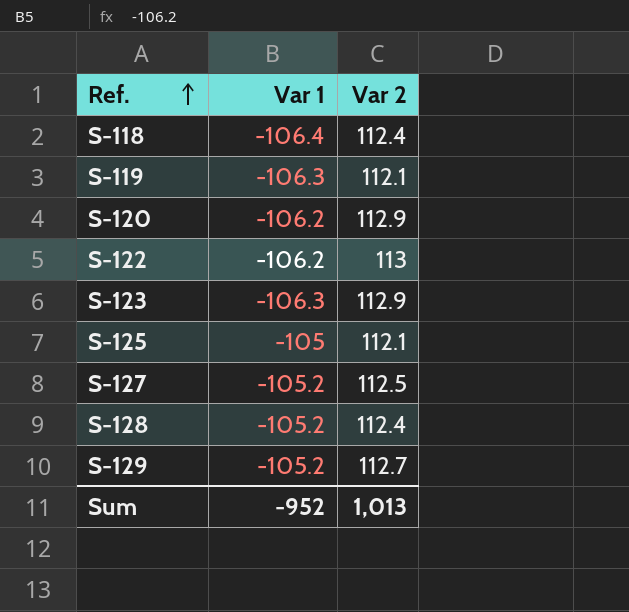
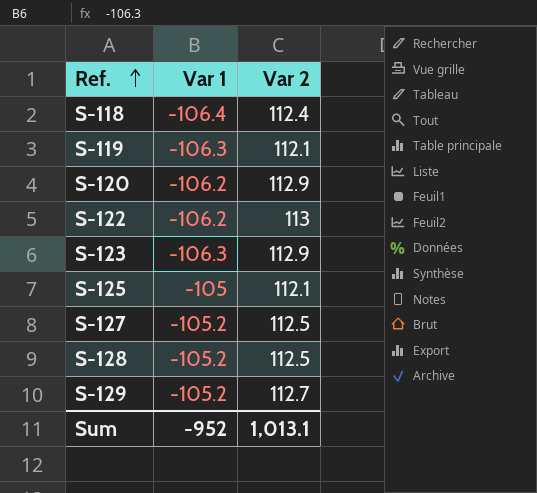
S-128 | Var 2: 112.4 -> 112.5
Sum | Var 2: 1,013 -> 1,013.1

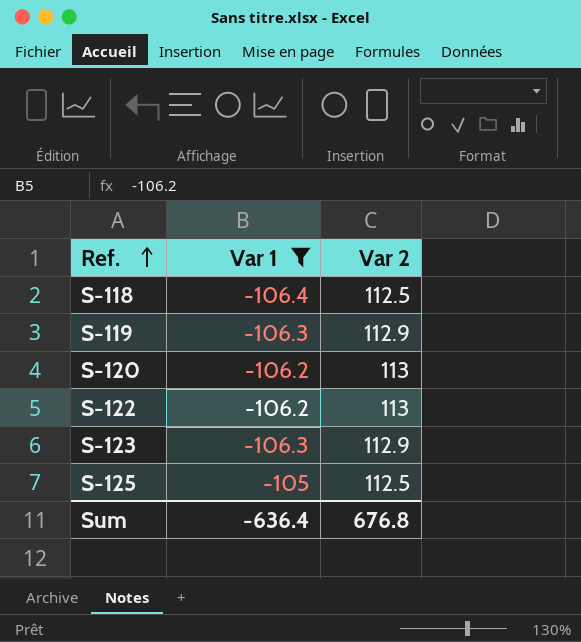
filter: none -> Var 1 != -105.2
S-118 | Var 2: 112.4 -> 112.5
S-119 | Var 2: 112.1 -> 112.9
S-120 | Var 2: 112.9 -> 113
S-125 | Var 2: 112.1 -> 112.5
Sum | Var 1: -952 -> -636.4
Sum | Var 2: 1,013.1 -> 676.8

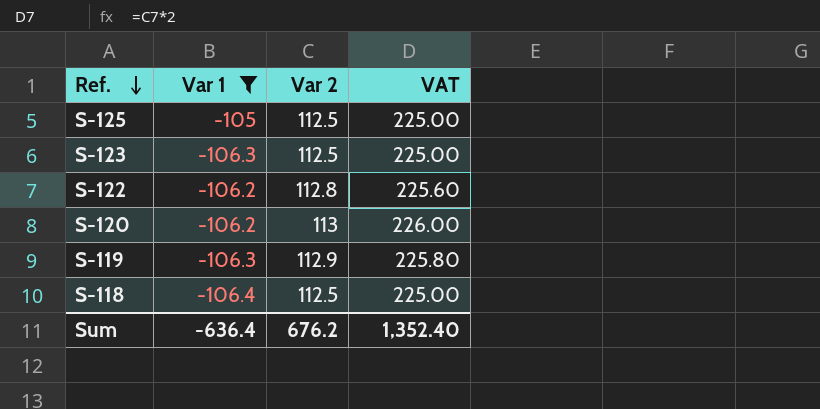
row order: Ref. ascending -> Ref. descending
column VAT | formula: none -> [Var 2] * 2
S-123 | Var 2: 112.9 -> 112.5
S-122 | Var 2: 113 -> 112.8
Sum | Var 2: 676.8 -> 676.2

